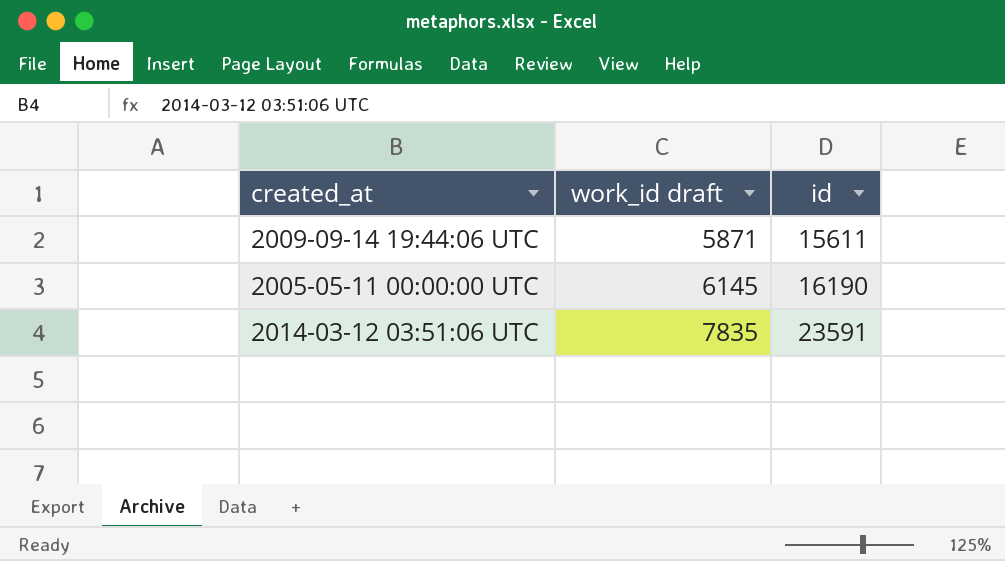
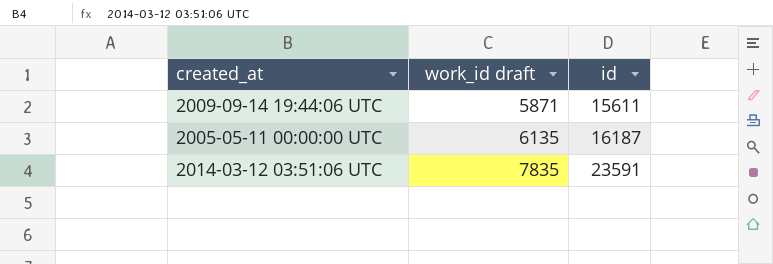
2005-05-11 00:00:00 UTC | work_id draft: 6145 -> 6135
2005-05-11 00:00:00 UTC | id: 16190 -> 16187

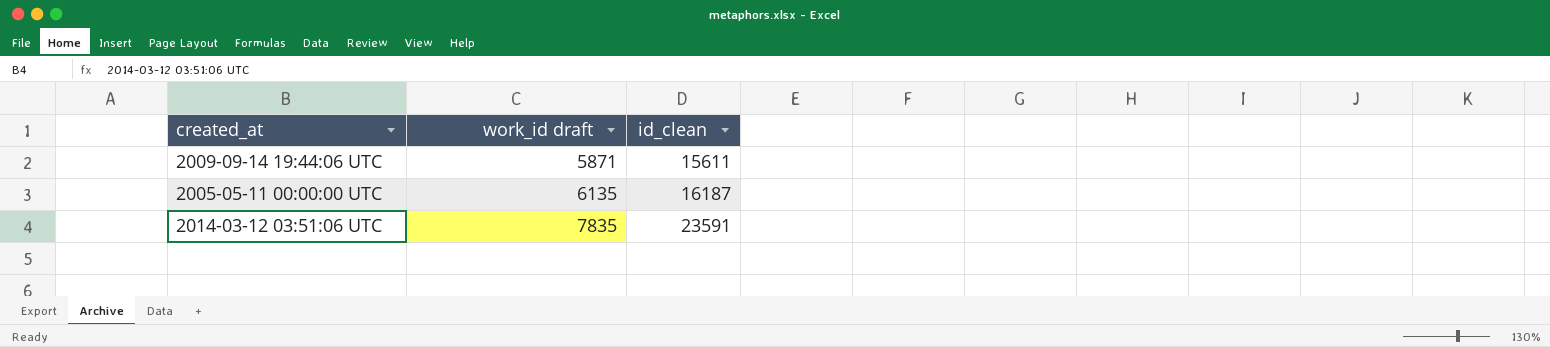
column name: id -> id_clean

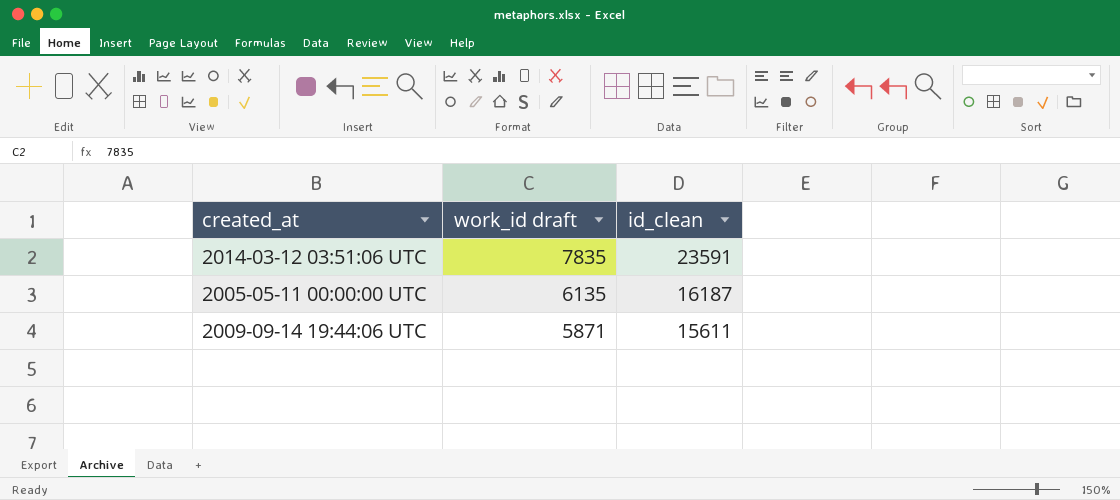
row order: work_id draft ascending -> work_id draft descending

